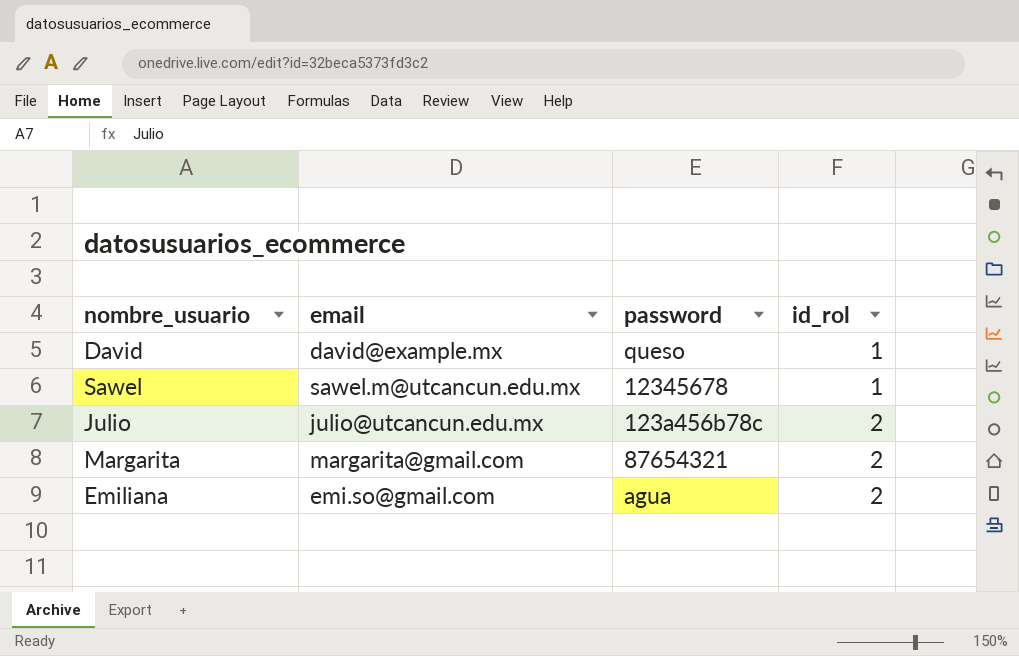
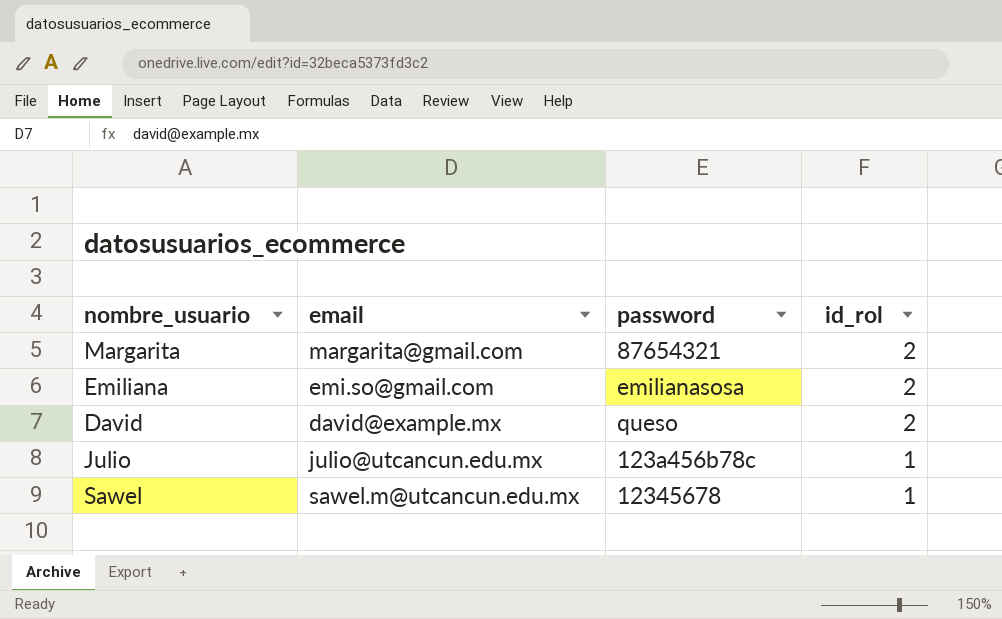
row order: id_rol ascending -> id_rol descending
Emiliana | password: agua -> emilianasosa
David | id_rol: 1 -> 2
Julio | id_rol: 2 -> 1

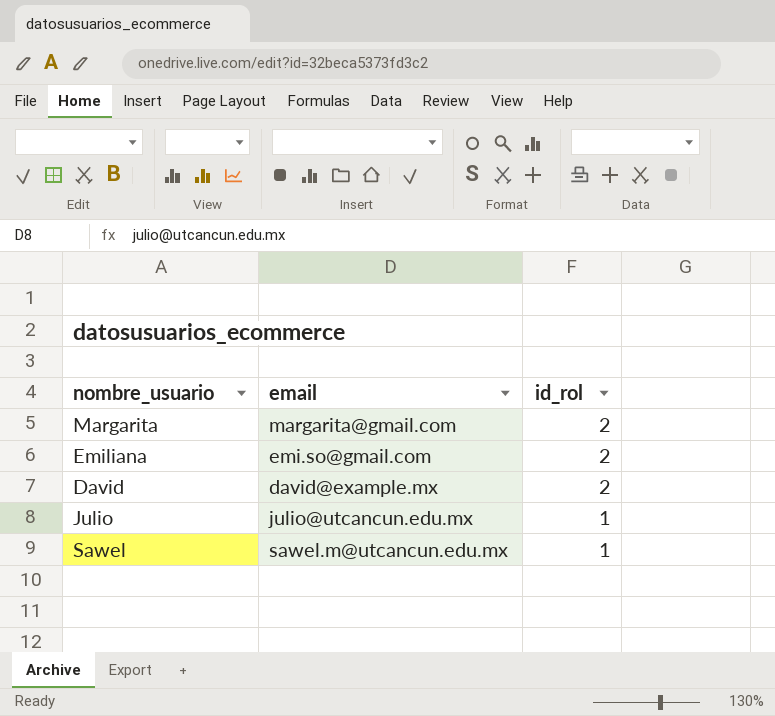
column password | position: 3 -> none

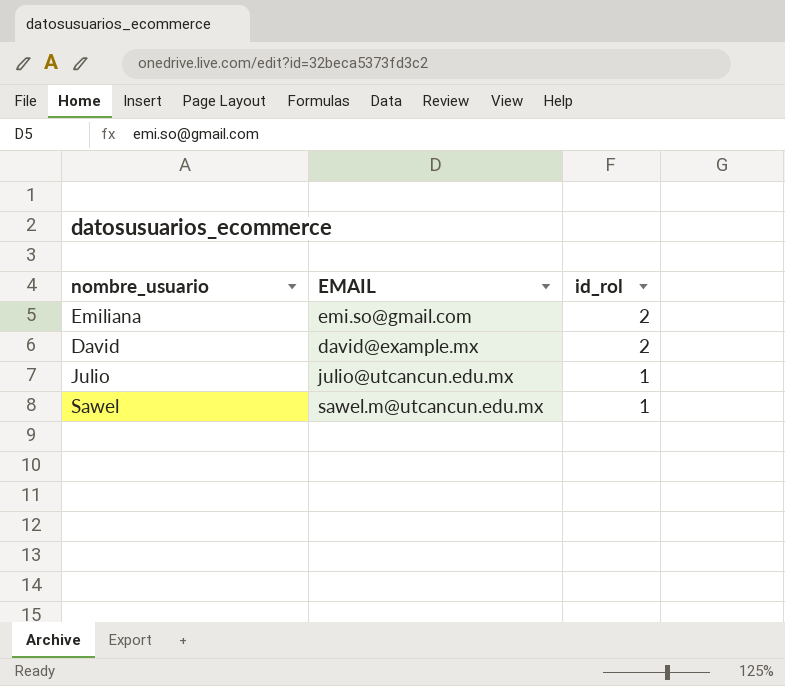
column name: email -> EMAIL
row Margarita: margarita@gmail.com | 2 -> none

